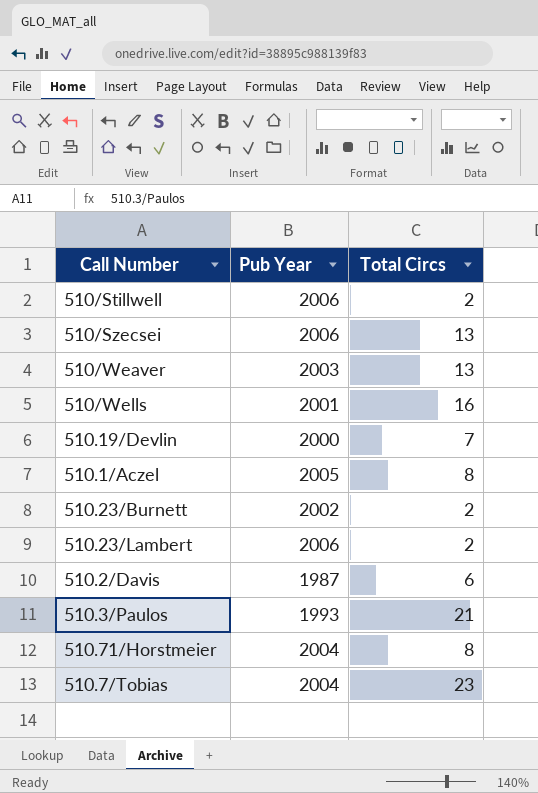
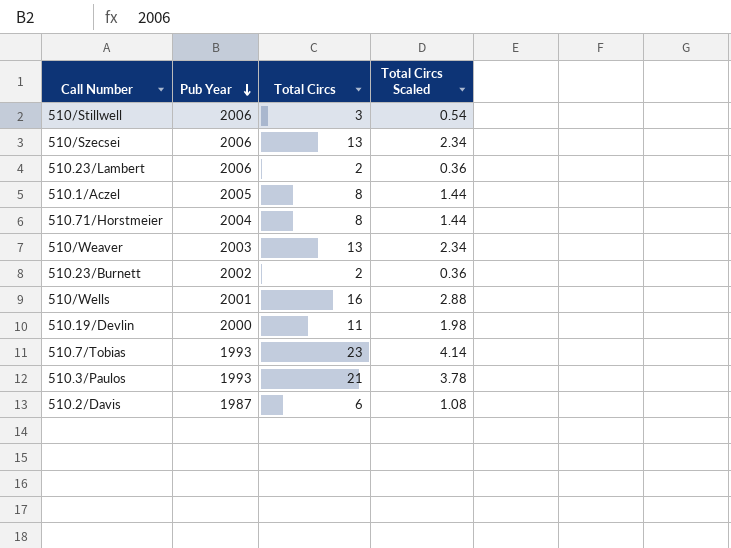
row order: none -> Pub Year descending
column Total Circs Scaled | formula: none -> [Total Circs] * 0.18
510/Stillwell | Total Circs: 2 -> 3
510.19/Devlin | Total Circs: 7 -> 11
510.7/Tobias | Pub Year: 2004 -> 1993

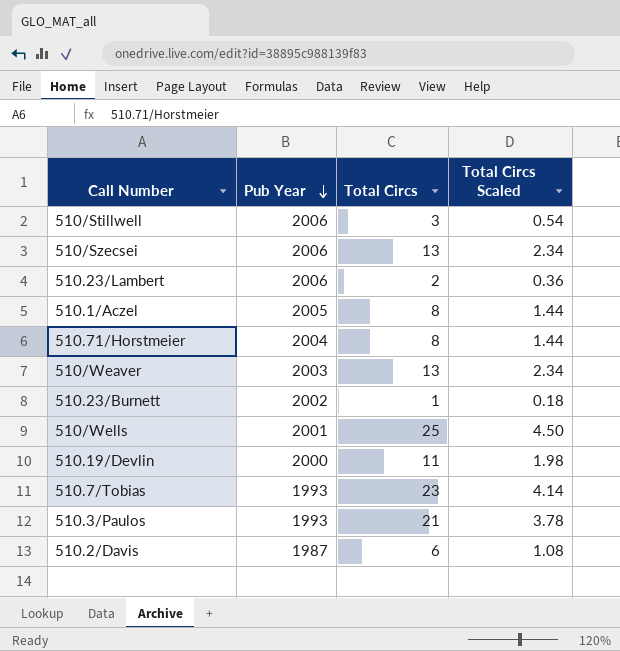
510.23/Burnett | Total Circs: 2 -> 1
510.23/Burnett | Total Circs Scaled: 0.36 -> 0.18
510/Wells | Total Circs: 16 -> 25
510/Wells | Total Circs Scaled: 2.88 -> 4.50

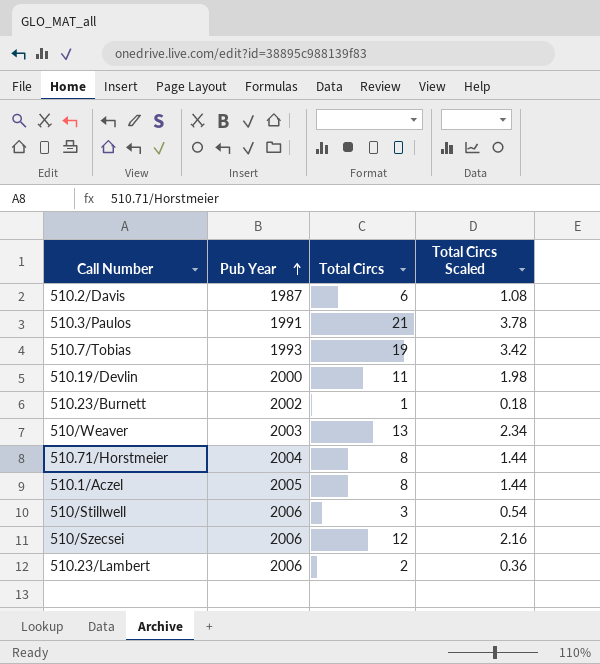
row order: Pub Year descending -> Pub Year ascending
row 510/Wells: 2001 | 25 | 4.50 -> none
510.3/Paulos | Pub Year: 1993 -> 1991
510.7/Tobias | Total Circs: 23 -> 19
510.7/Tobias | Total Circs Scaled: 4.14 -> 3.42
510/Szecsei | Total Circs: 13 -> 12
510/Szecsei | Total Circs Scaled: 2.34 -> 2.16

